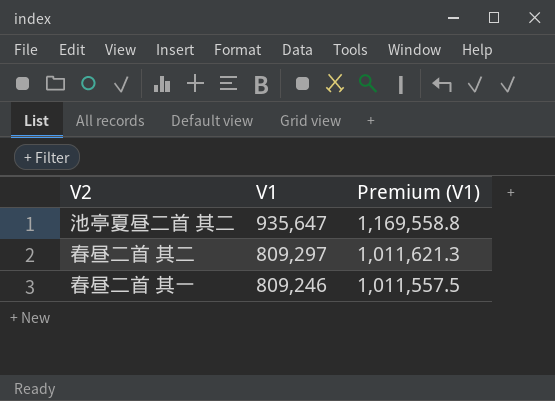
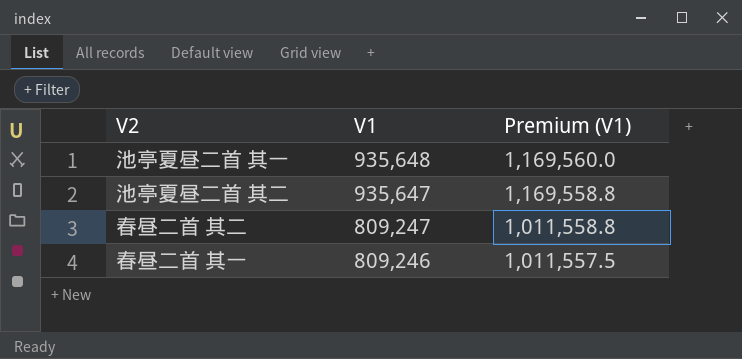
row 池亭夏昼二首 其一: none -> 935,648 | 1,169,560.0
春昼二首 其二 | V1: 809,297 -> 809,247
春昼二首 其二 | Premium (V1): 1,011,621.3 -> 1,011,558.8

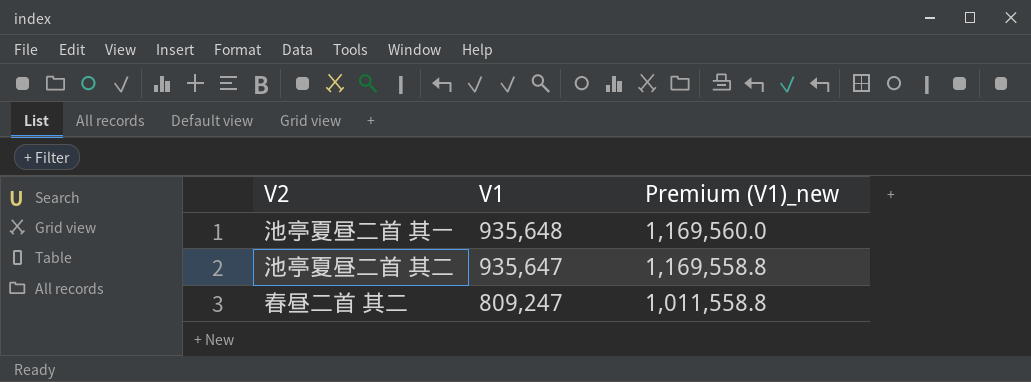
column name: Premium (V1) -> Premium (V1)_new
row 春昼二首 其一: 809,246 | 1,011,557.5 -> none

